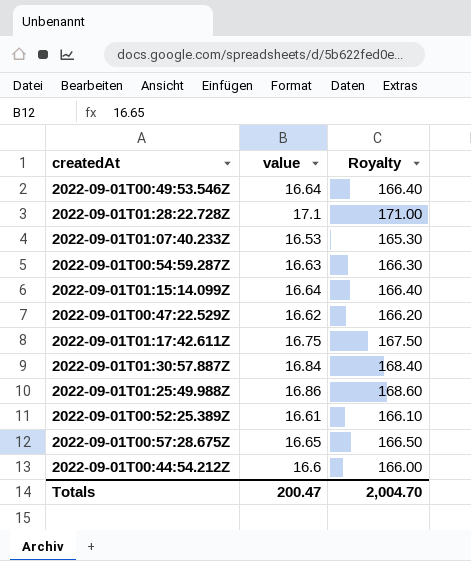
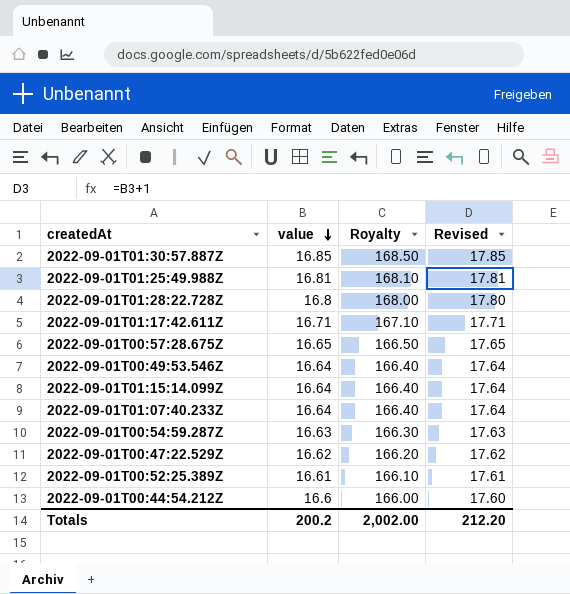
row order: none -> value descending
column Revised | formula: none -> [value] + 1
2022-09-01T01:30:57.887Z | value: 16.84 -> 16.85
2022-09-01T01:30:57.887Z | Royalty: 168.40 -> 168.50
2022-09-01T01:25:49.988Z | value: 16.86 -> 16.81
2022-09-01T01:25:49.988Z | Royalty: 168.60 -> 168.10
2022-09-01T01:28:22.728Z | value: 17.1 -> 16.8
2022-09-01T01:28:22.728Z | Royalty: 171.00 -> 168.00
2022-09-01T01:17:42.611Z | value: 16.75 -> 16.71
2022-09-01T01:17:42.611Z | Royalty: 167.50 -> 167.10
2022-09-01T01:07:40.233Z | value: 16.53 -> 16.64
2022-09-01T01:07:40.233Z | Royalty: 165.30 -> 166.40
Totals | value: 200.47 -> 200.2
Totals | Royalty: 2,004.70 -> 2,002.00

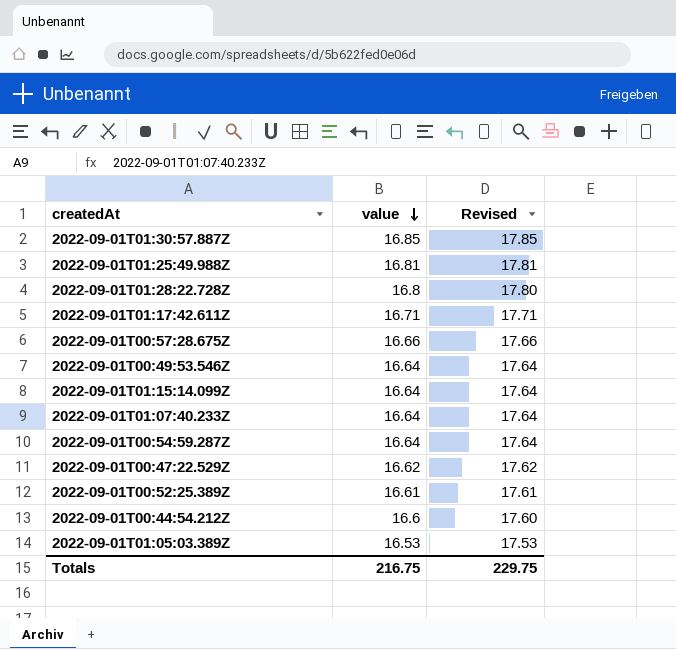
column Royalty | formula: [value] * 10 -> none
2022-09-01T00:57:28.675Z | value: 16.65 -> 16.66
2022-09-01T00:57:28.675Z | Revised: 17.65 -> 17.66
2022-09-01T00:54:59.287Z | value: 16.63 -> 16.64
2022-09-01T00:54:59.287Z | Revised: 17.63 -> 17.64
row 2022-09-01T01:05:03.389Z: none -> 16.53 | 17.53
Totals | value: 200.2 -> 216.75
Totals | Revised: 212.20 -> 229.75

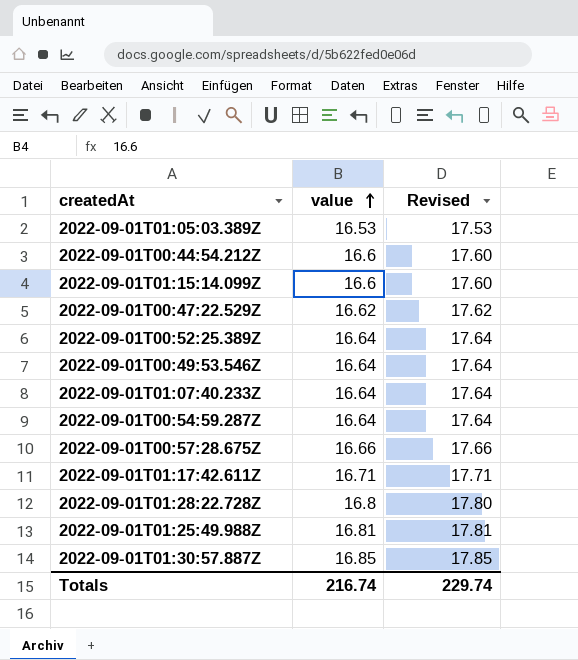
row order: value descending -> value ascending
2022-09-01T01:15:14.099Z | value: 16.64 -> 16.6
2022-09-01T01:15:14.099Z | Revised: 17.64 -> 17.60
2022-09-01T00:52:25.389Z | value: 16.61 -> 16.64
2022-09-01T00:52:25.389Z | Revised: 17.61 -> 17.64
Totals | value: 216.75 -> 216.74
Totals | Revised: 229.75 -> 229.74

